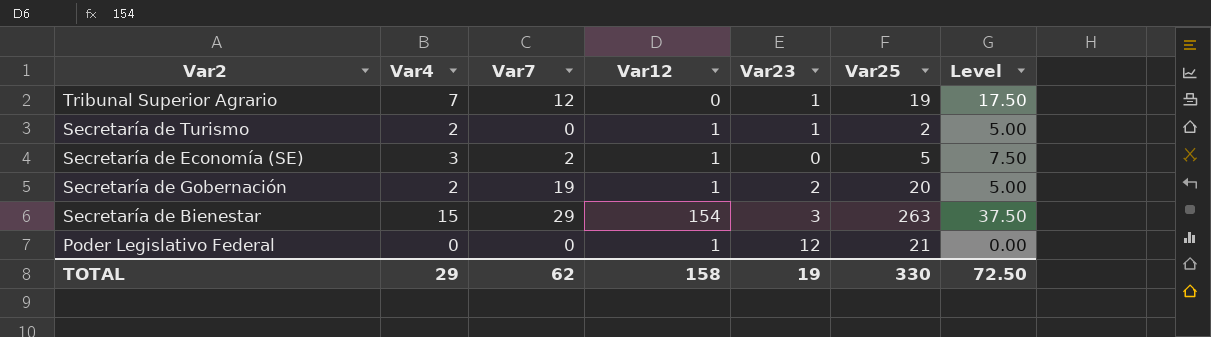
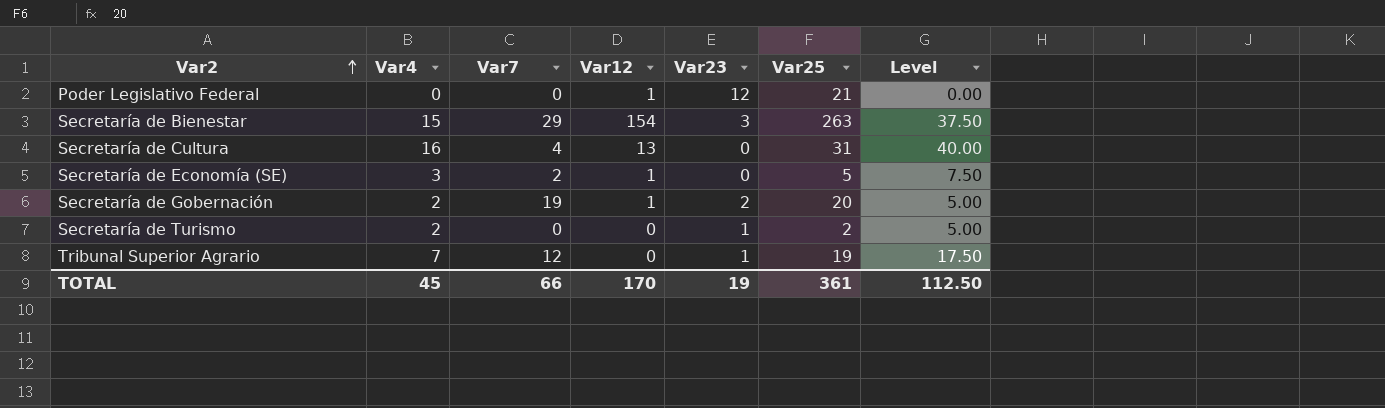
row order: none -> Var2 ascending
row Secretaría de Cultura: none -> 16 | 4 | 13 | 0 | 31 | 40.00
Secretaría de Turismo | Var12: 1 -> 0
TOTAL | Var4: 29 -> 45
TOTAL | Var7: 62 -> 66
TOTAL | Var12: 158 -> 170
TOTAL | Var25: 330 -> 361
TOTAL | Level: 72.50 -> 112.50

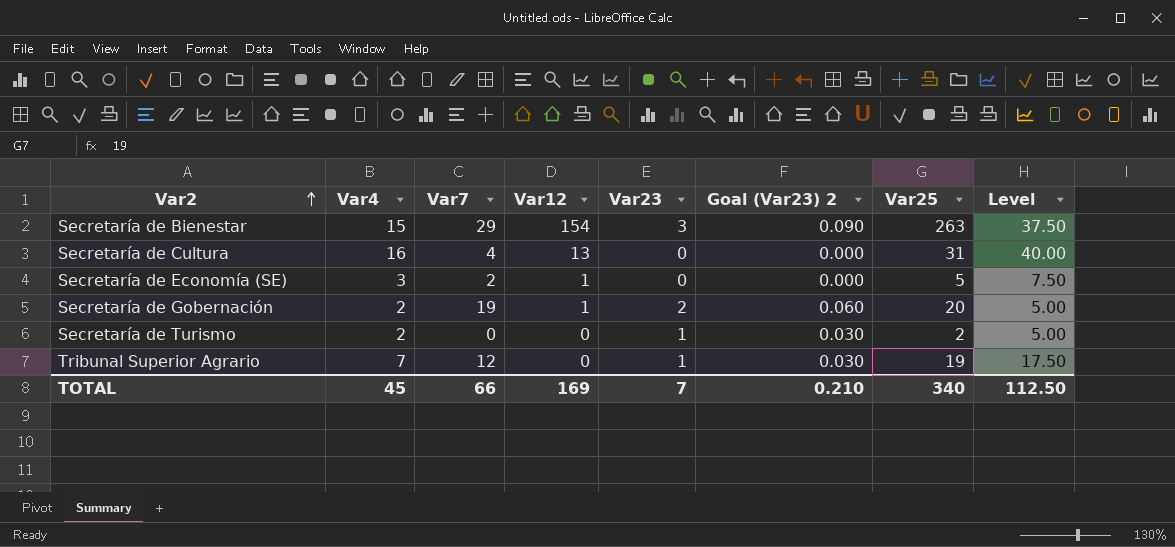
column Goal (Var23) 2 | formula: none -> [Var23] * 0.03
row Poder Legislativo Federal: 0 | 0 | 1 | 12 | 21 | 0.00 -> none
TOTAL | Var12: 170 -> 169
TOTAL | Var23: 19 -> 7
TOTAL | Var25: 361 -> 340

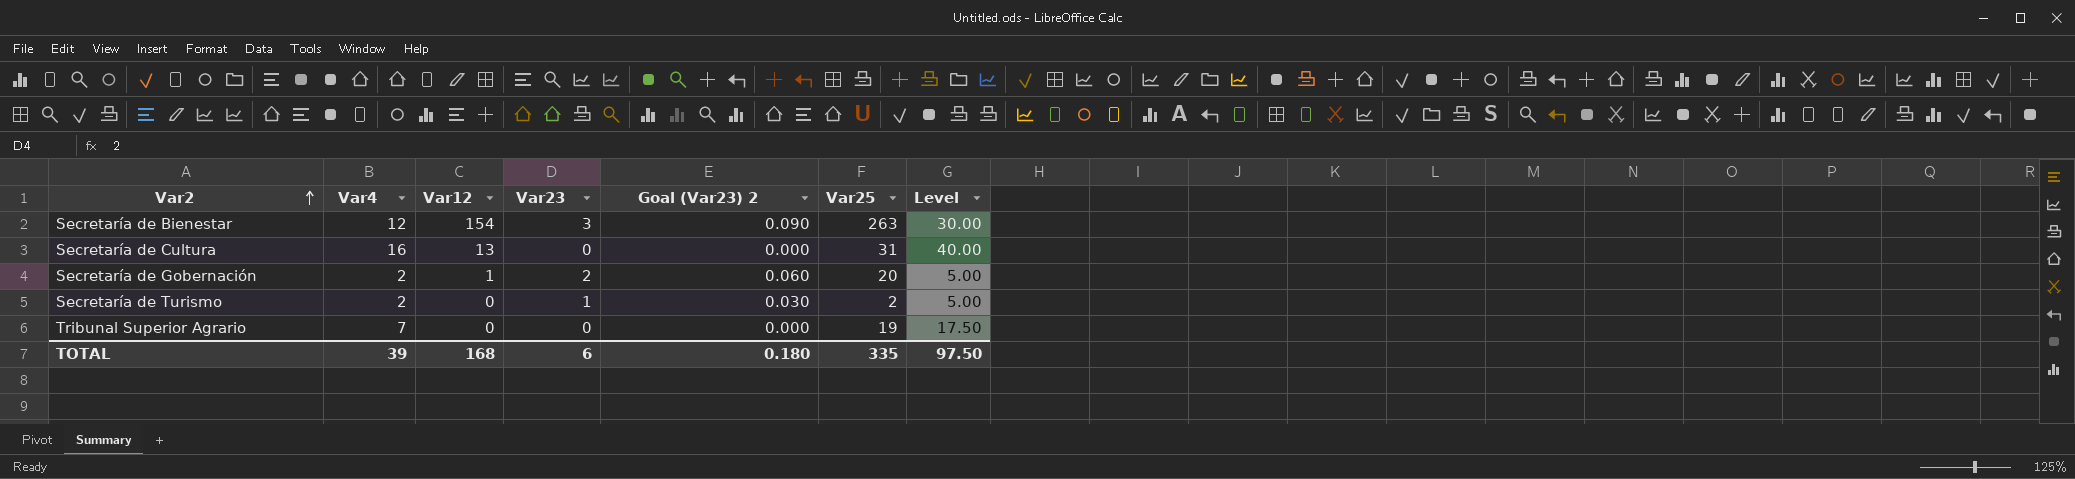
column Var7 | position: 3 -> none
row Secretaría de Economía (SE): 3 | 2 | 1 | 0 | 0.000 | 5 | 7.50 -> none
Secretaría de Bienestar | Var4: 15 -> 12
Secretaría de Bienestar | Level: 37.50 -> 30.00
Tribunal Superior Agrario | Var23: 1 -> 0
Tribunal Superior Agrario | Goal (Var23) 2: 0.030 -> 0.000
TOTAL | Var4: 45 -> 39
TOTAL | Var12: 169 -> 168
TOTAL | Var23: 7 -> 6
TOTAL | Goal (Var23) 2: 0.210 -> 0.180
TOTAL | Var25: 340 -> 335
TOTAL | Level: 112.50 -> 97.50

